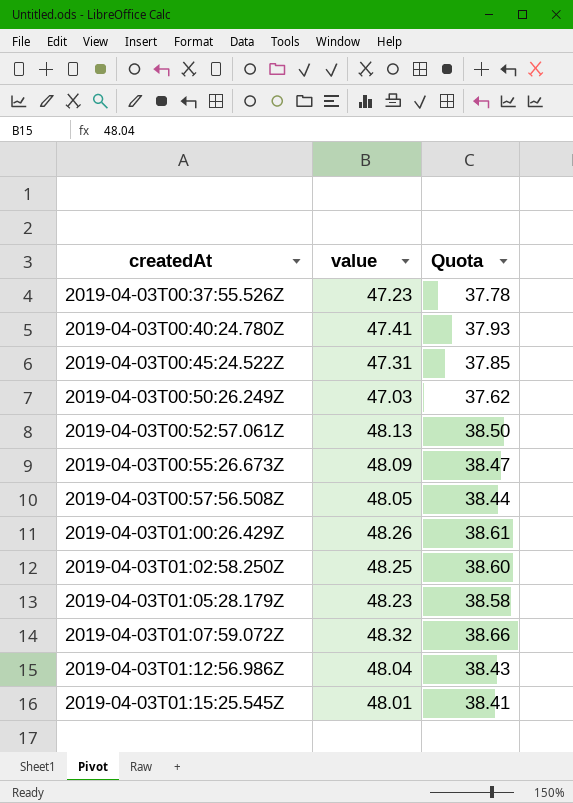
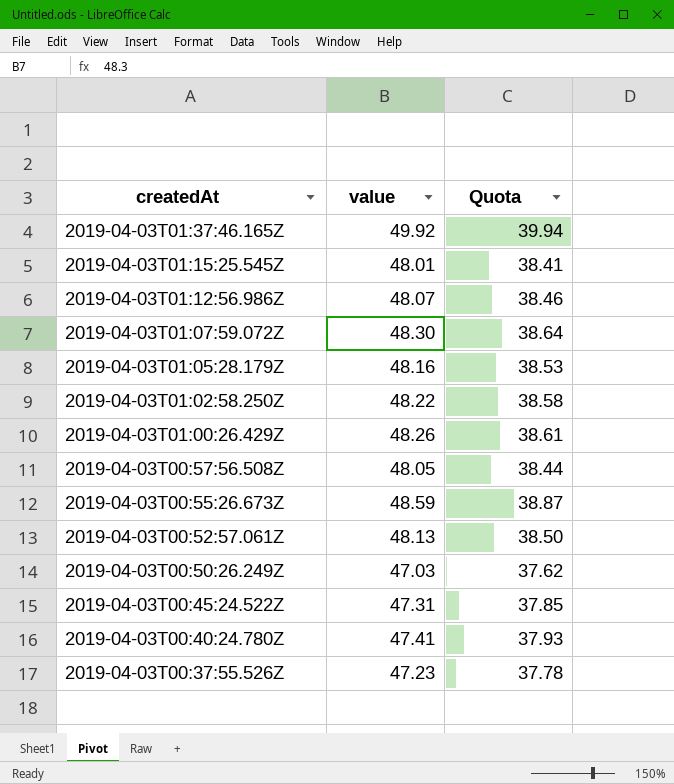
row order: createdAt ascending -> createdAt descending
row 2019-04-03T01:37:46.165Z: none -> 49.92 | 39.94
2019-04-03T01:12:56.986Z | value: 48.04 -> 48.07
2019-04-03T01:12:56.986Z | Quota: 38.43 -> 38.46
2019-04-03T01:07:59.072Z | value: 48.32 -> 48.30
2019-04-03T01:07:59.072Z | Quota: 38.66 -> 38.64
2019-04-03T01:05:28.179Z | value: 48.23 -> 48.16
2019-04-03T01:05:28.179Z | Quota: 38.58 -> 38.53
2019-04-03T01:02:58.250Z | value: 48.25 -> 48.22
2019-04-03T01:02:58.250Z | Quota: 38.60 -> 38.58
2019-04-03T00:55:26.673Z | value: 48.09 -> 48.59
2019-04-03T00:55:26.673Z | Quota: 38.47 -> 38.87

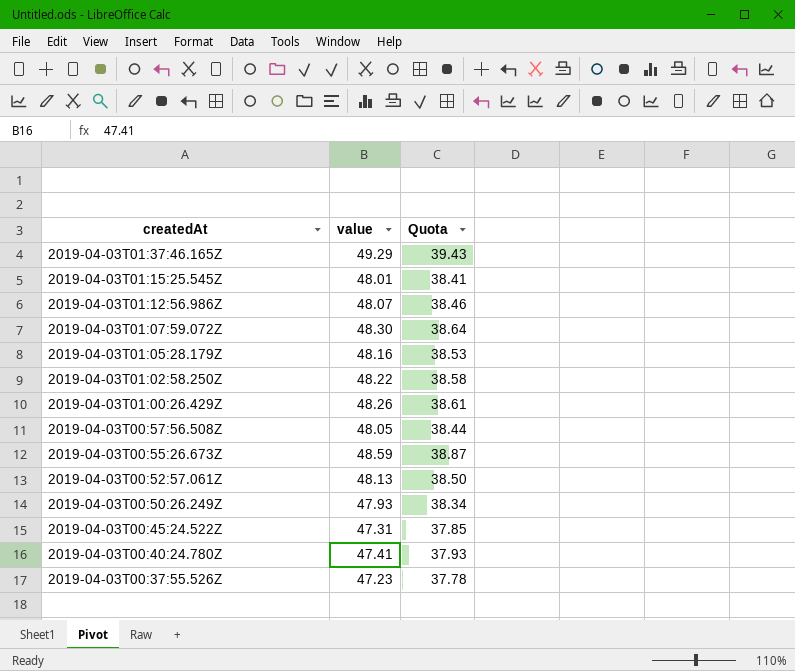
2019-04-03T01:37:46.165Z | value: 49.92 -> 49.29
2019-04-03T01:37:46.165Z | Quota: 39.94 -> 39.43
2019-04-03T00:50:26.249Z | value: 47.03 -> 47.93
2019-04-03T00:50:26.249Z | Quota: 37.62 -> 38.34

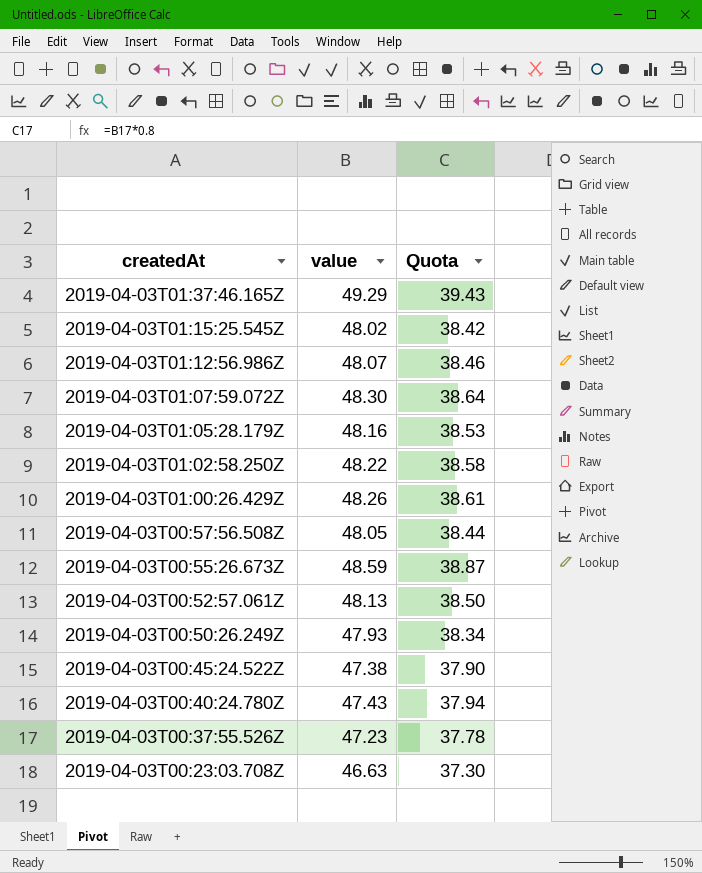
2019-04-03T01:15:25.545Z | value: 48.01 -> 48.02
2019-04-03T01:15:25.545Z | Quota: 38.41 -> 38.42
2019-04-03T00:45:24.522Z | value: 47.31 -> 47.38
2019-04-03T00:45:24.522Z | Quota: 37.85 -> 37.90
2019-04-03T00:40:24.780Z | value: 47.41 -> 47.43
2019-04-03T00:40:24.780Z | Quota: 37.93 -> 37.94
row 2019-04-03T00:23:03.708Z: none -> 46.63 | 37.30

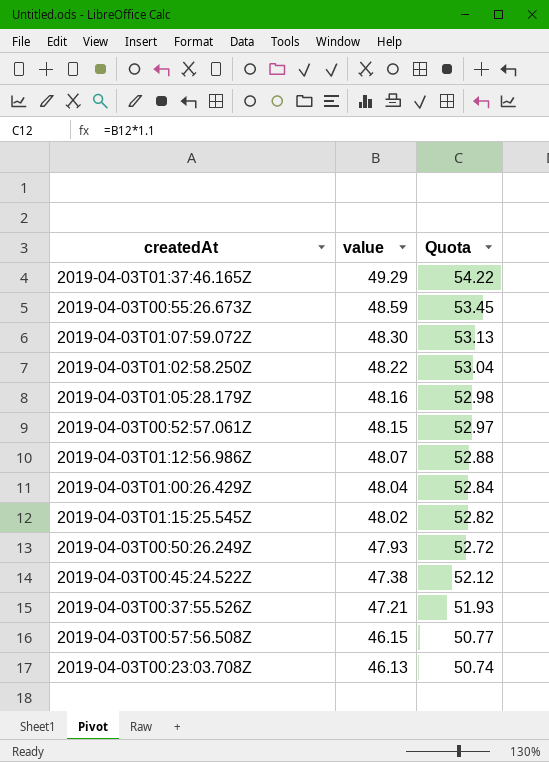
row order: createdAt descending -> value descending
column Quota | formula: [value] * 0.8 -> [value] * 1.1
row 2019-04-03T00:40:24.780Z: 47.43 | 37.94 -> none
2019-04-03T00:52:57.061Z | value: 48.13 -> 48.15
2019-04-03T01:00:26.429Z | value: 48.26 -> 48.04
2019-04-03T00:37:55.526Z | value: 47.23 -> 47.21
2019-04-03T00:57:56.508Z | value: 48.05 -> 46.15
2019-04-03T00:23:03.708Z | value: 46.63 -> 46.13

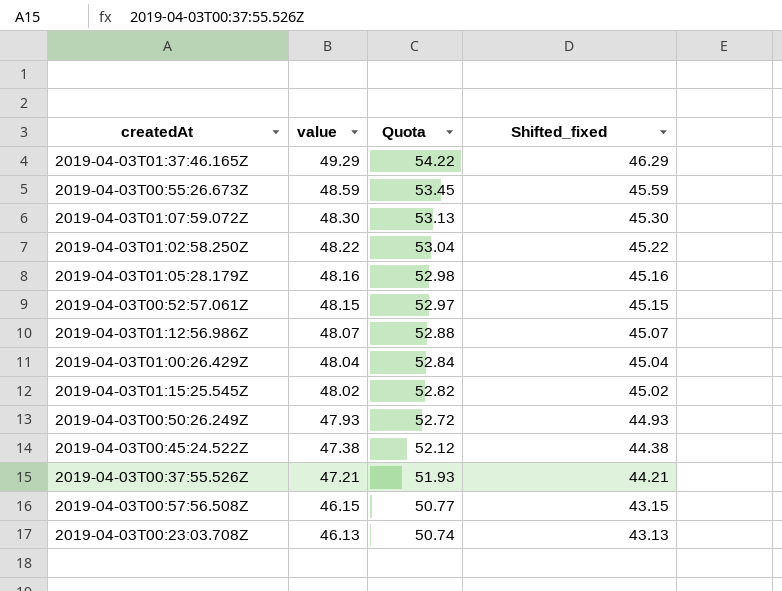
column Shifted_fixed | formula: none -> [value] - 3

